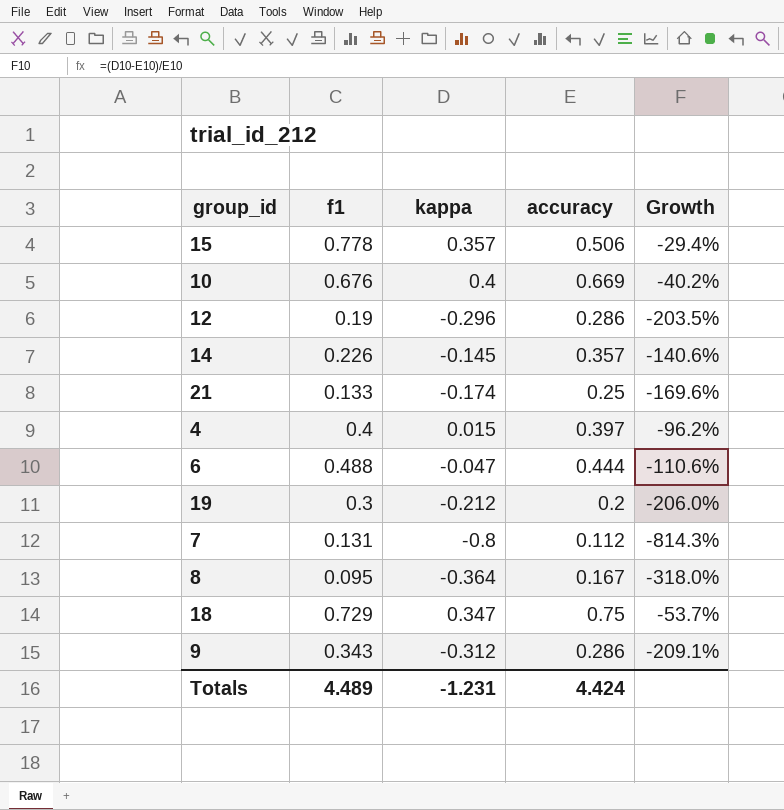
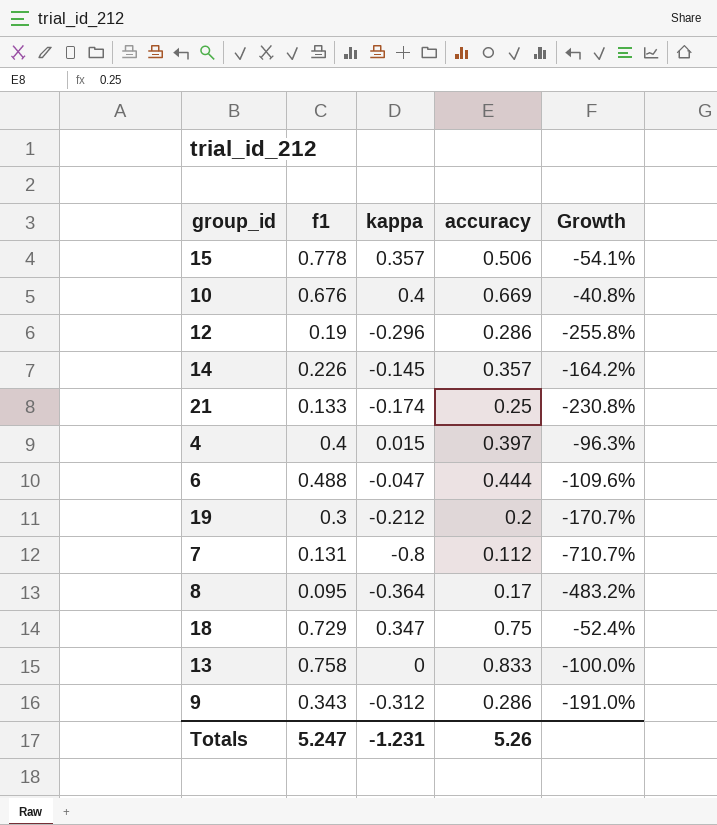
column Growth | formula: ([kappa] - [accuracy]) / [accuracy] -> ([kappa] - [f1]) / [f1]
8 | accuracy: 0.167 -> 0.17
row 13: none -> 0.758 | 0 | 0.833 | -100.0%
Totals | f1: 4.489 -> 5.247
Totals | accuracy: 4.424 -> 5.26

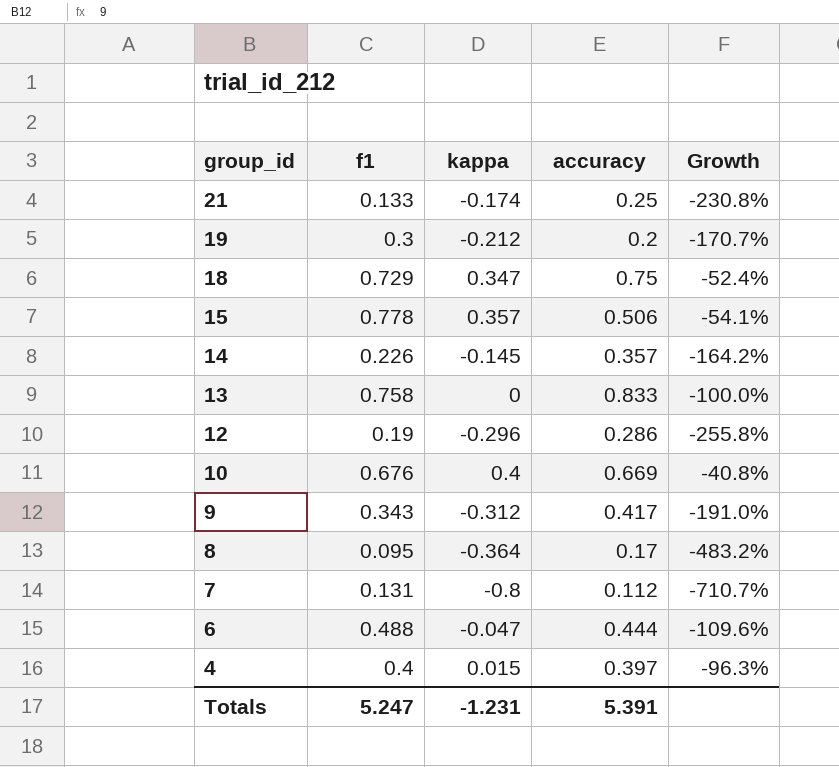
row order: none -> group_id descending
9 | accuracy: 0.286 -> 0.417
Totals | accuracy: 5.26 -> 5.391

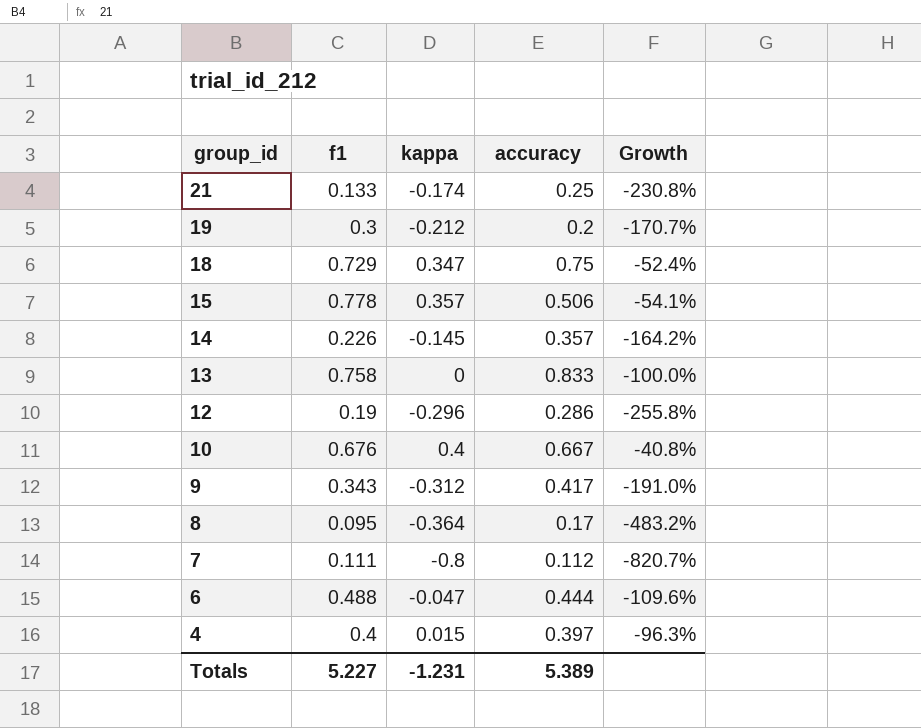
10 | accuracy: 0.669 -> 0.667
7 | f1: 0.131 -> 0.111
7 | Growth: -710.7% -> -820.7%
Totals | f1: 5.247 -> 5.227
Totals | accuracy: 5.391 -> 5.389

